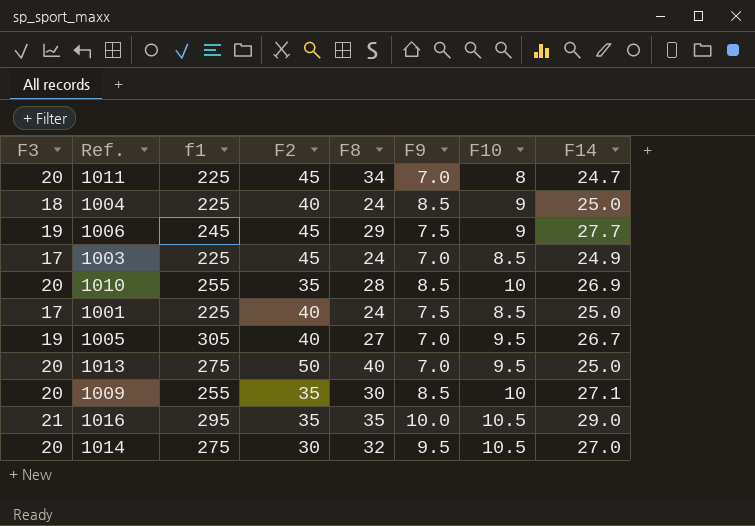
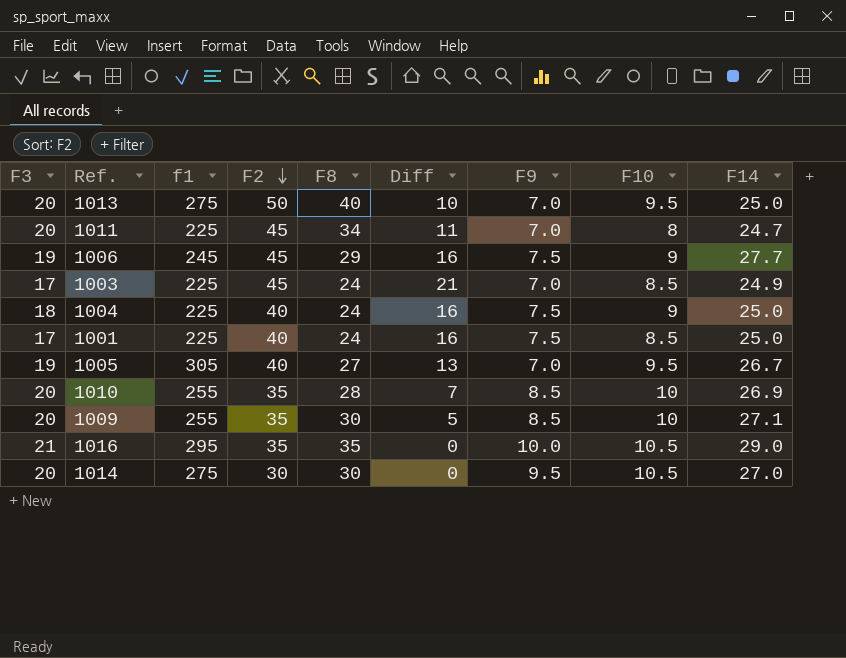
row order: none -> F2 descending
column Diff | formula: none -> [F2] - [F8]
1004 | F9: 8.5 -> 7.5
1014 | F8: 32 -> 30

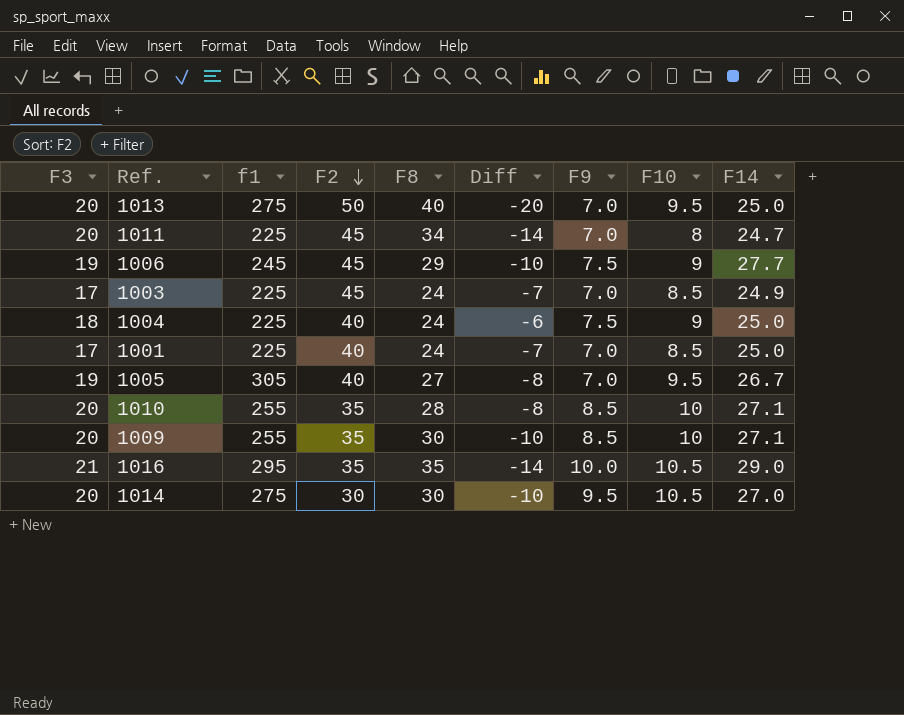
column Diff | formula: [F2] - [F8] -> [F3] - [F8]
1001 | F9: 7.5 -> 7.0
1010 | F14: 26.9 -> 27.1

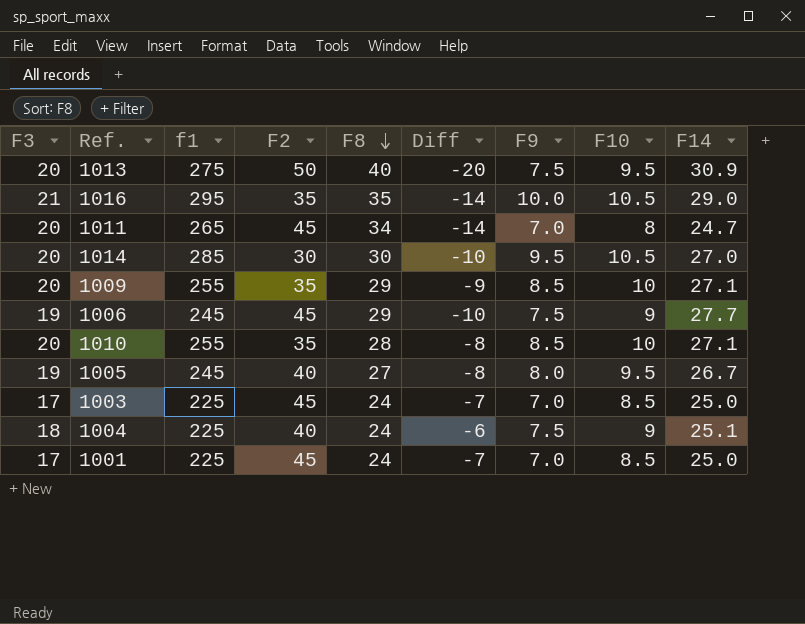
row order: F2 descending -> F8 descending
1013 | F9: 7.0 -> 7.5
1013 | F14: 25.0 -> 30.9
1011 | f1: 225 -> 265
1014 | f1: 275 -> 285
1009 | F8: 30 -> 29
1009 | Diff: -10 -> -9
1005 | f1: 305 -> 245
1005 | F9: 7.0 -> 8.0
1003 | F14: 24.9 -> 25.0
1004 | F14: 25.0 -> 25.1
1001 | F2: 40 -> 45

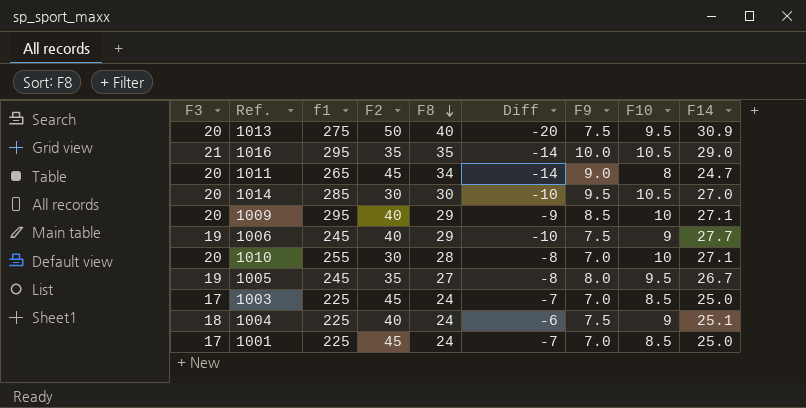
1011 | F9: 7.0 -> 9.0
1009 | f1: 255 -> 295
1009 | F2: 35 -> 40
1006 | F2: 45 -> 40
1010 | F2: 35 -> 30
1010 | F9: 8.5 -> 7.0
1005 | F2: 40 -> 35

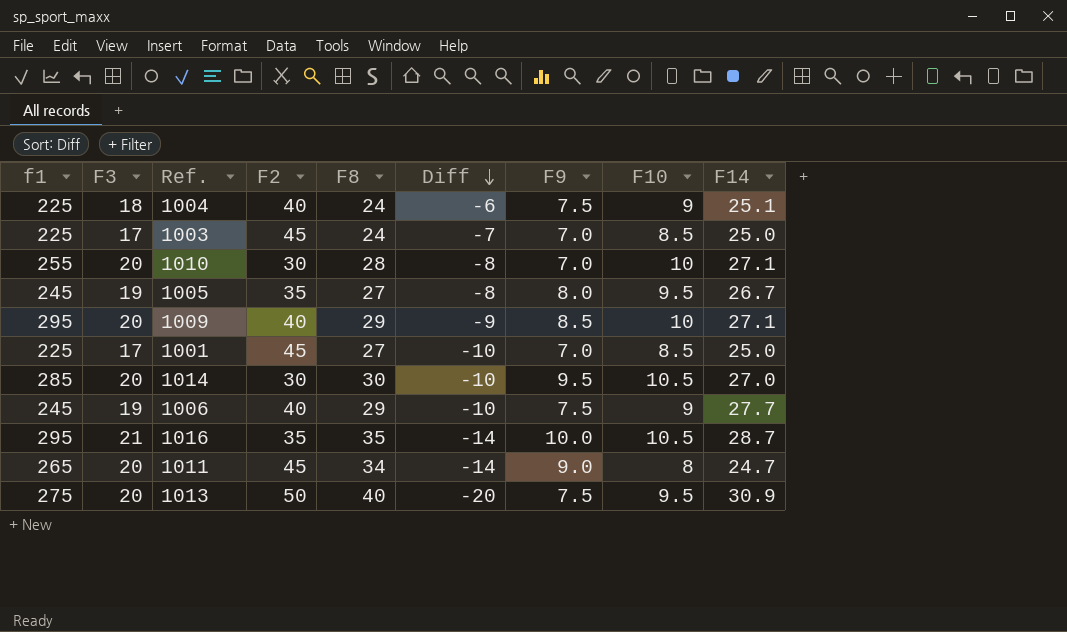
row order: F8 descending -> Diff descending
column f1 | position: 3 -> 1
1001 | F8: 24 -> 27
1001 | Diff: -7 -> -10
1016 | F14: 29.0 -> 28.7

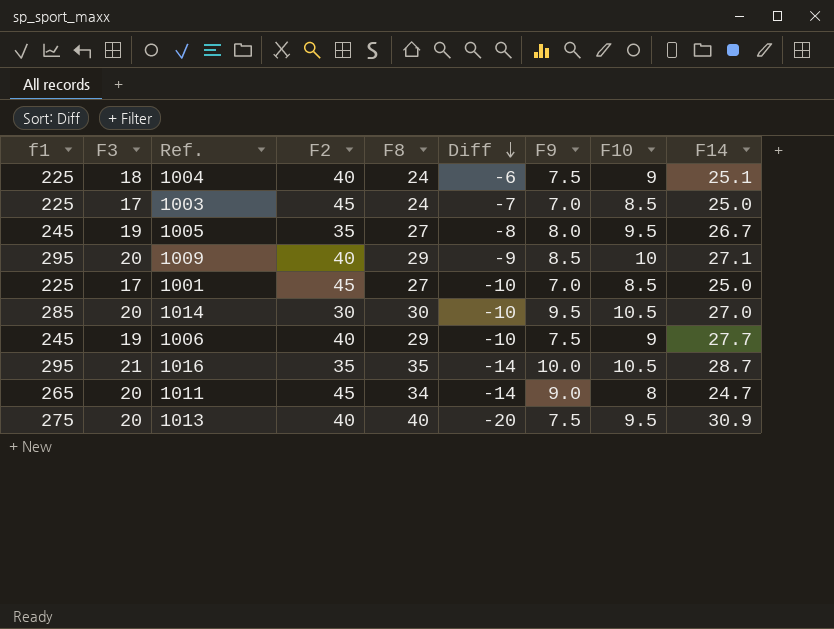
row 1010: 255 | 20 | 30 | 28 | -8 | 7.0 | 10 | 27.1 -> none
1013 | F2: 50 -> 40

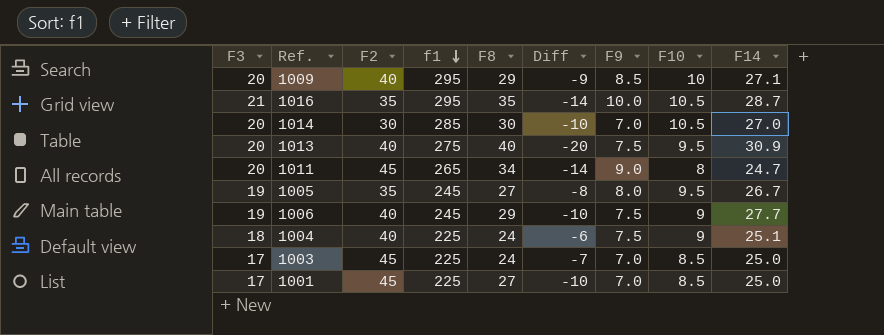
row order: Diff descending -> f1 descending
column f1 | position: 1 -> 4
1014 | F9: 9.5 -> 7.0

